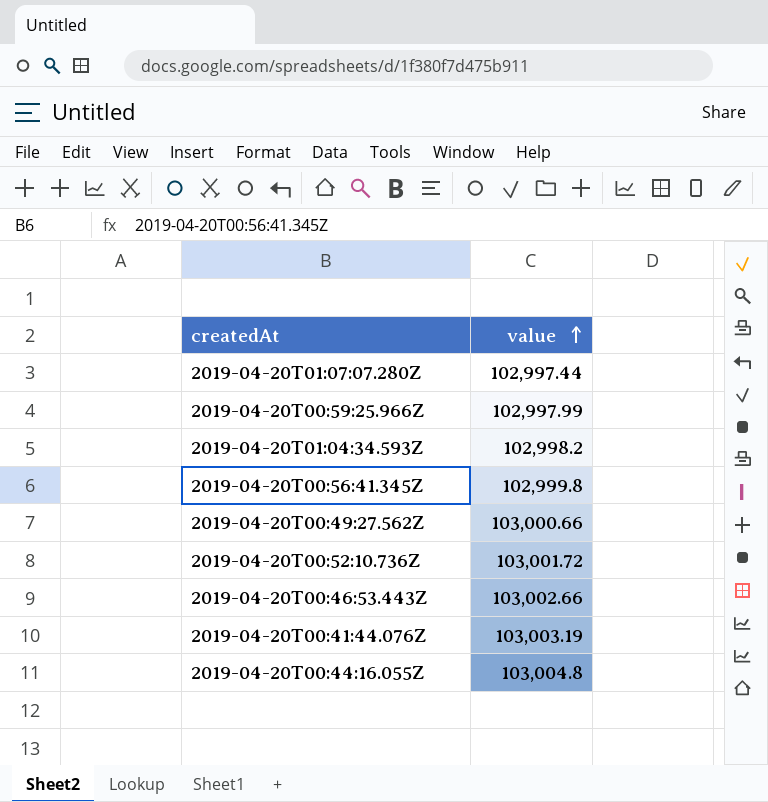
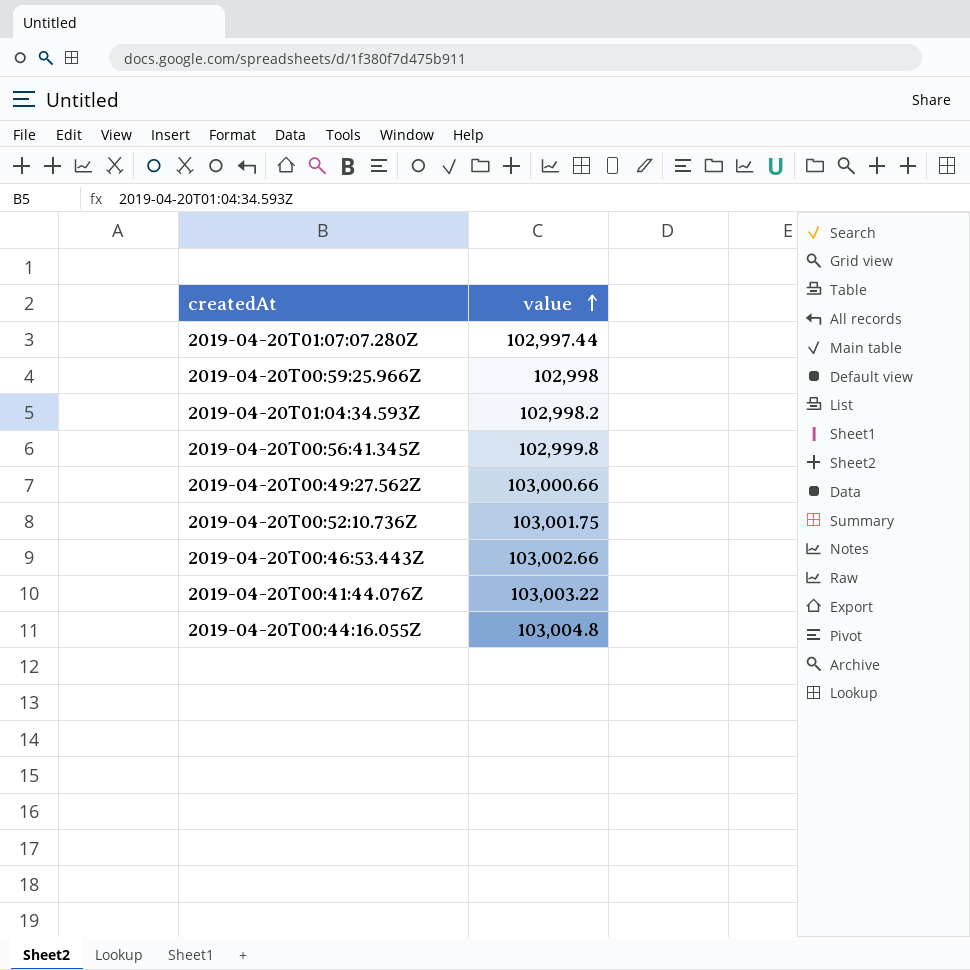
2019-04-20T00:59:25.966Z | value: 102,997.99 -> 102,998
2019-04-20T00:52:10.736Z | value: 103,001.72 -> 103,001.75
2019-04-20T00:41:44.076Z | value: 103,003.19 -> 103,003.22

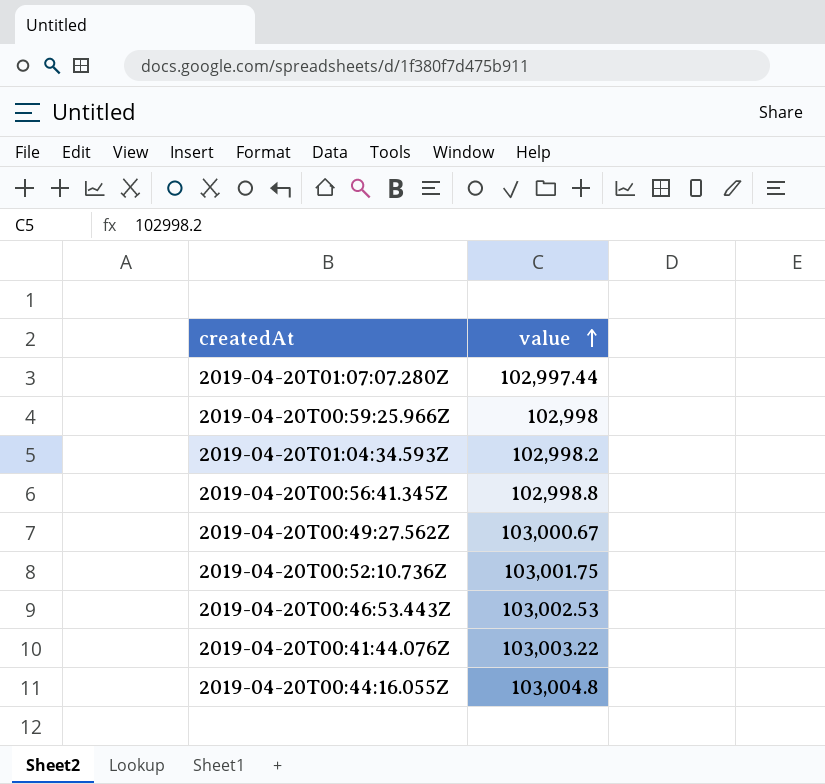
2019-04-20T00:56:41.345Z | value: 102,999.8 -> 102,998.8
2019-04-20T00:49:27.562Z | value: 103,000.66 -> 103,000.67
2019-04-20T00:46:53.443Z | value: 103,002.66 -> 103,002.53

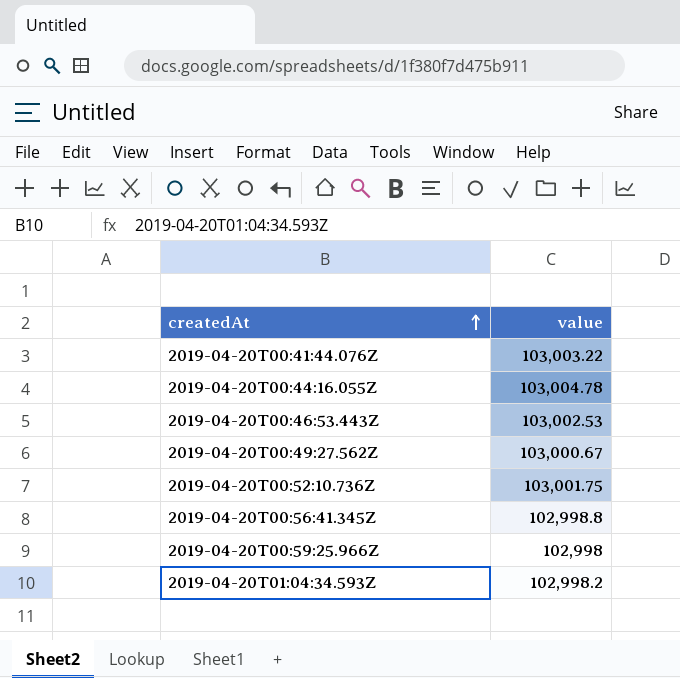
row order: value ascending -> createdAt ascending
row 2019-04-20T01:07:07.280Z: 102,997.44 -> none
2019-04-20T00:44:16.055Z | value: 103,004.8 -> 103,004.78

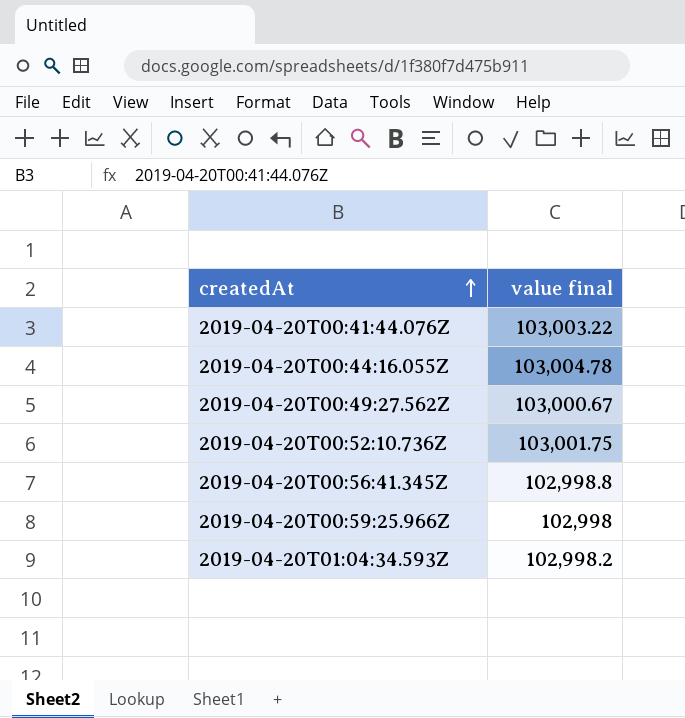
column name: value -> value final
row 2019-04-20T00:46:53.443Z: 103,002.53 -> none

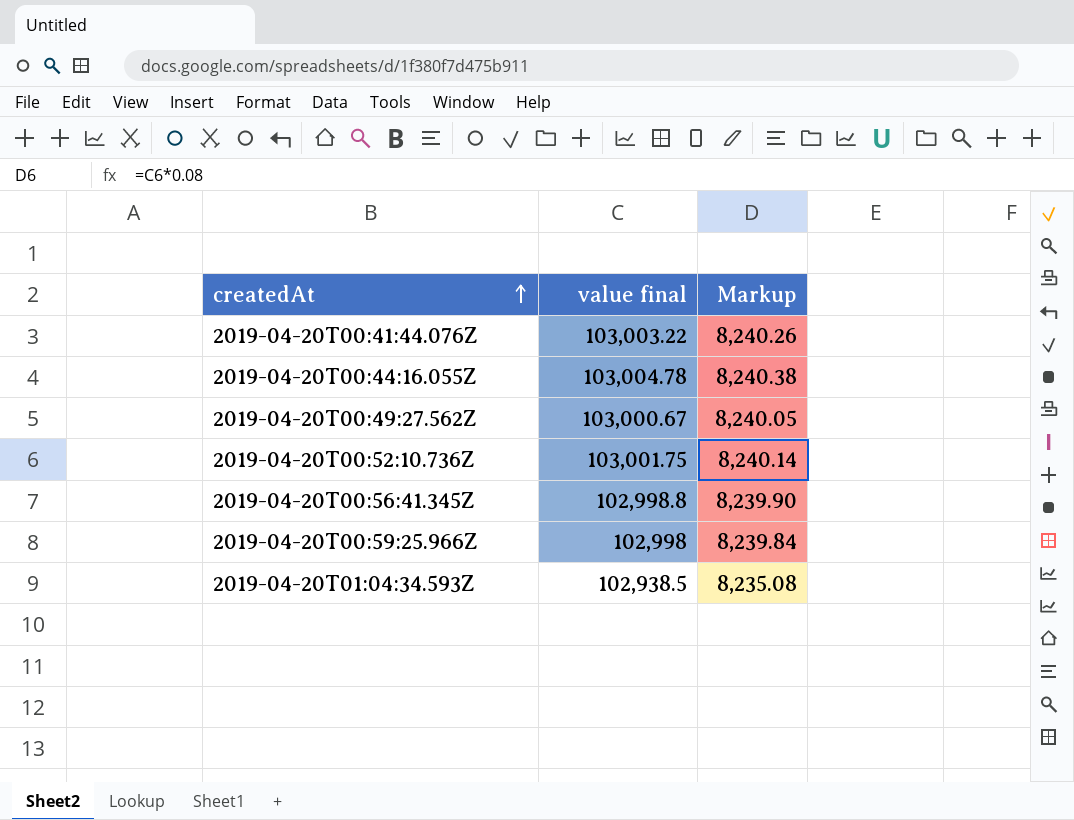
column Markup | formula: none -> [value final] * 0.08
2019-04-20T01:04:34.593Z | value final: 102,998.2 -> 102,938.5

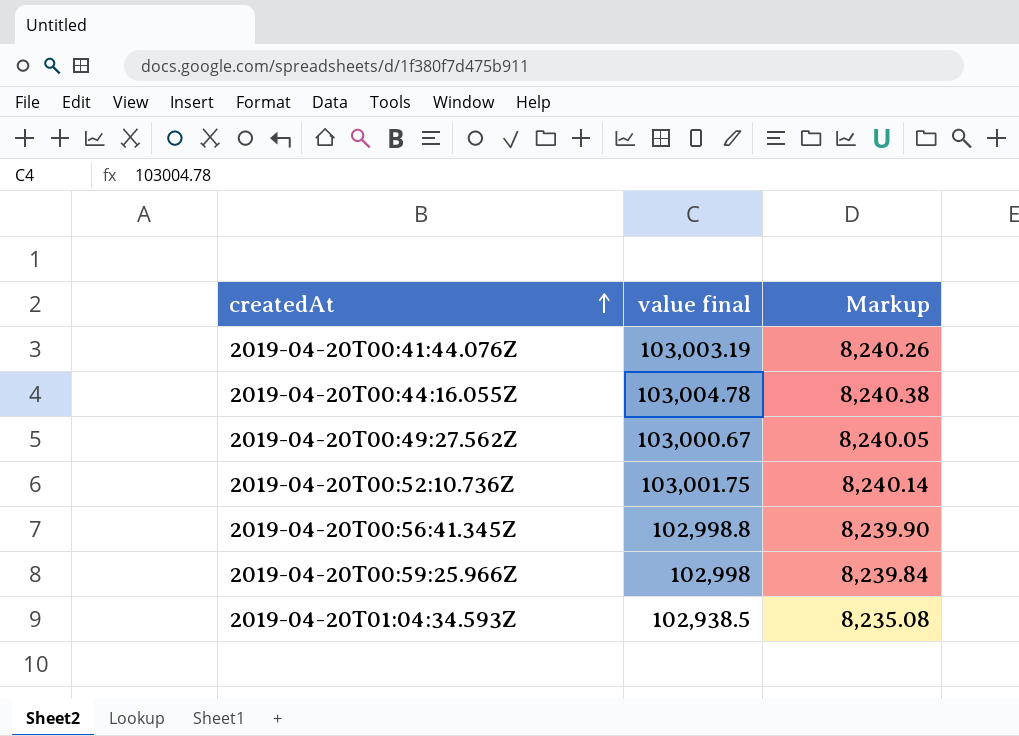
2019-04-20T00:41:44.076Z | value final: 103,003.22 -> 103,003.19

